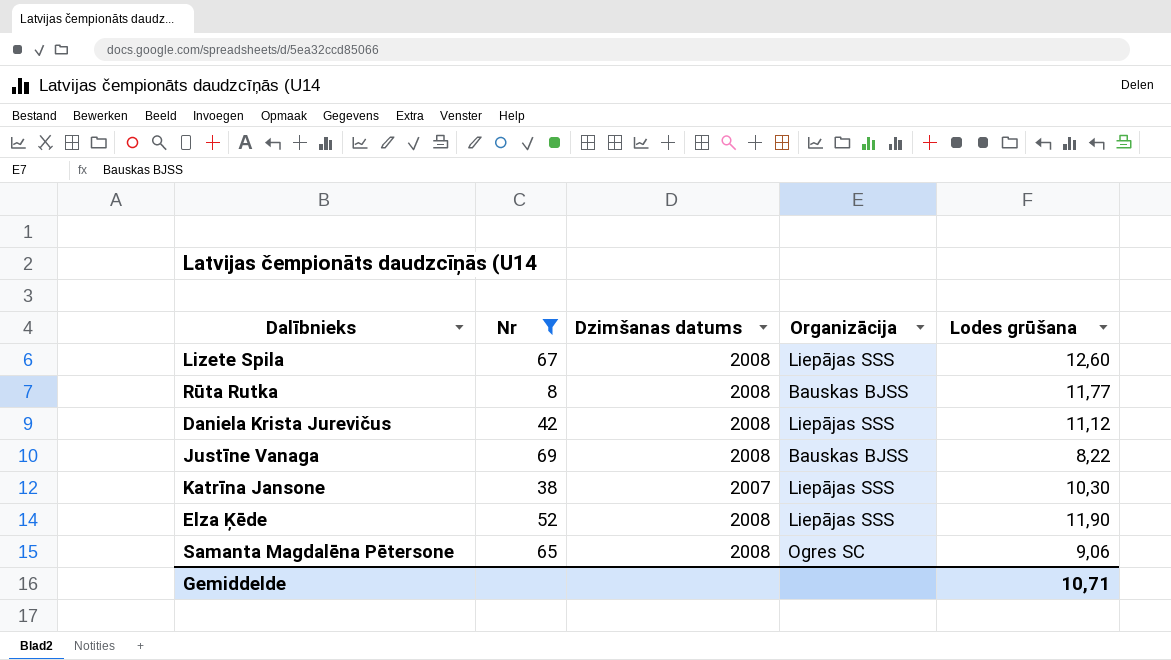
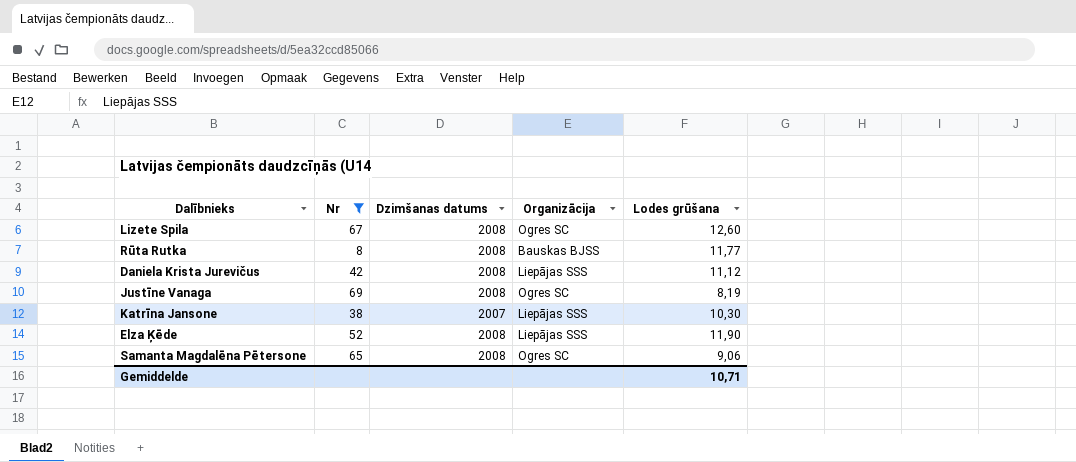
Lizete Spila | Organizācija: Liepājas SSS -> Ogres SC
Justīne Vanaga | Organizācija: Bauskas BJSS -> Ogres SC
Justīne Vanaga | Lodes grūšana: 8,22 -> 8,19

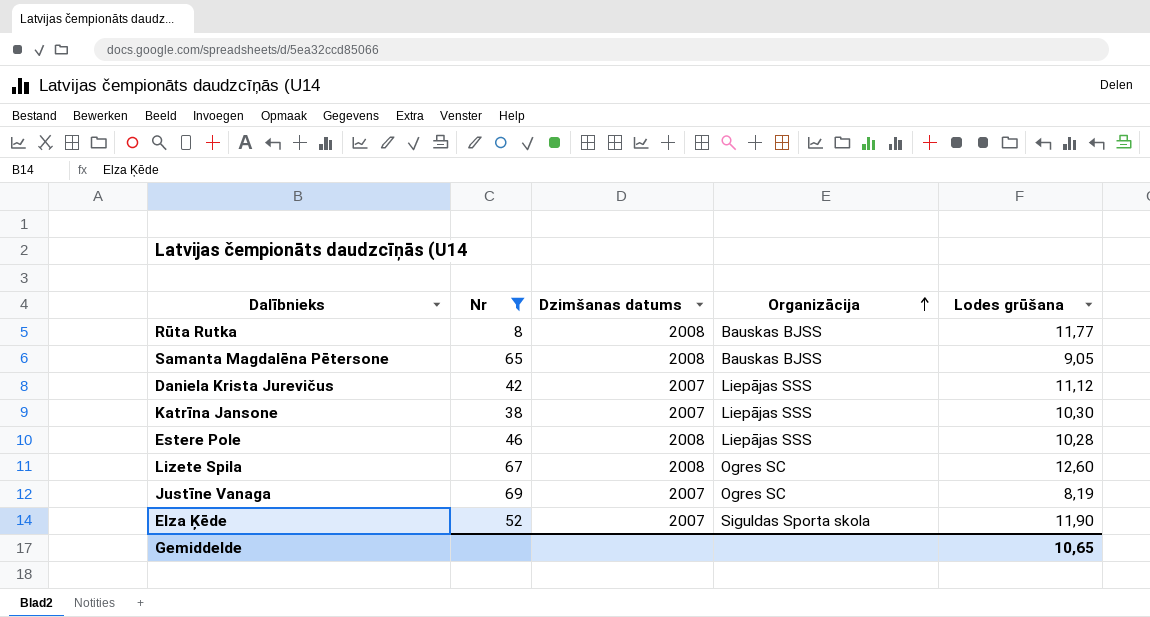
row order: none -> Organizācija ascending
Samanta Magdalēna Pētersone | Organizācija: Ogres SC -> Bauskas BJSS
Samanta Magdalēna Pētersone | Lodes grūšana: 9,06 -> 9,05
Daniela Krista Jurevičus | Dzimšanas datums: 2008 -> 2007
row Estere Pole: none -> 46 | 2008 | Liepājas SSS | 10,28
Justīne Vanaga | Dzimšanas datums: 2008 -> 2007
Elza Ķēde | Dzimšanas datums: 2008 -> 2007
Elza Ķēde | Organizācija: Liepājas SSS -> Siguldas Sporta skola
Gemiddelde | Lodes grūšana: 10,71 -> 10,65

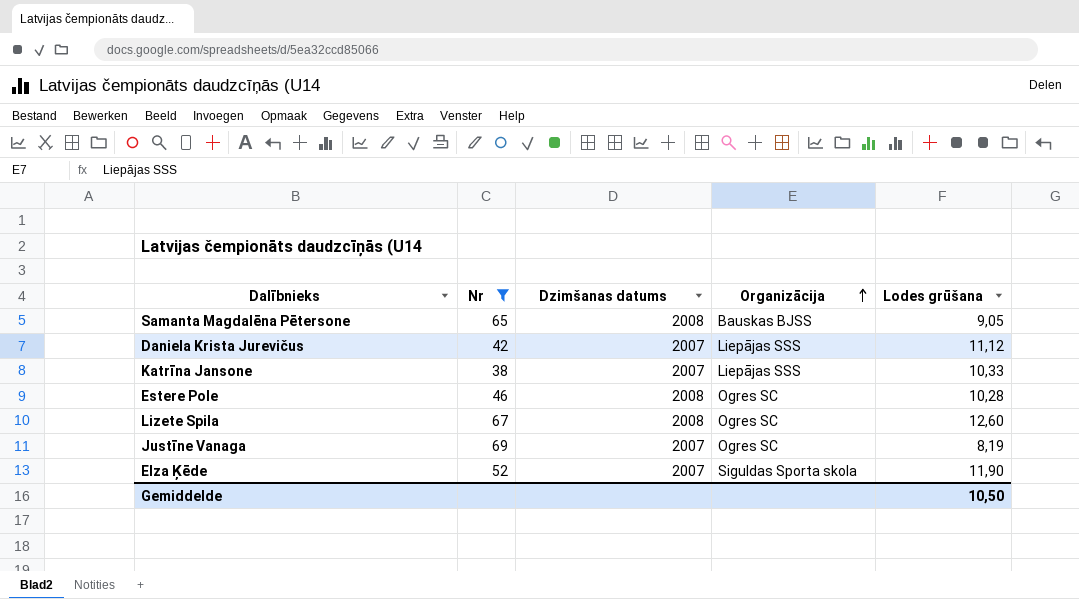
row Rūta Rutka: 8 | 2008 | Bauskas BJSS | 11,77 -> none
Katrīna Jansone | Lodes grūšana: 10,30 -> 10,33
Estere Pole | Organizācija: Liepājas SSS -> Ogres SC
Gemiddelde | Lodes grūšana: 10,65 -> 10,50

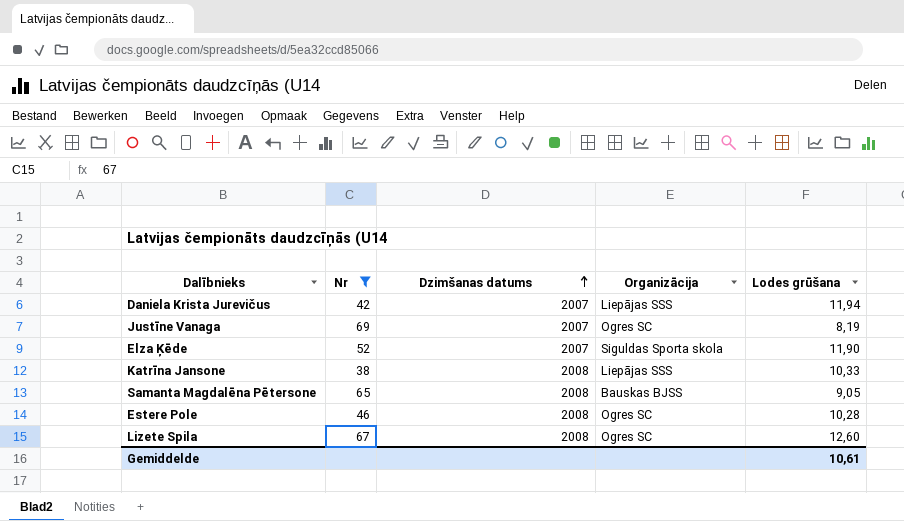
row order: Organizācija ascending -> Dzimšanas datums ascending
Daniela Krista Jurevičus | Lodes grūšana: 11,12 -> 11,94
Katrīna Jansone | Dzimšanas datums: 2007 -> 2008
Gemiddelde | Lodes grūšana: 10,50 -> 10,61

